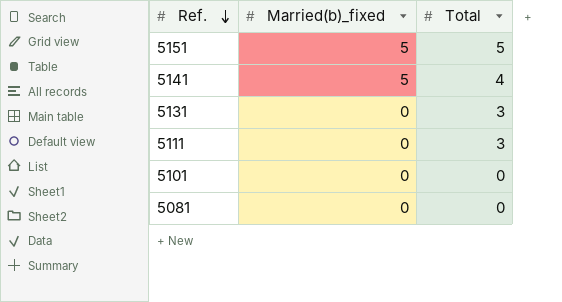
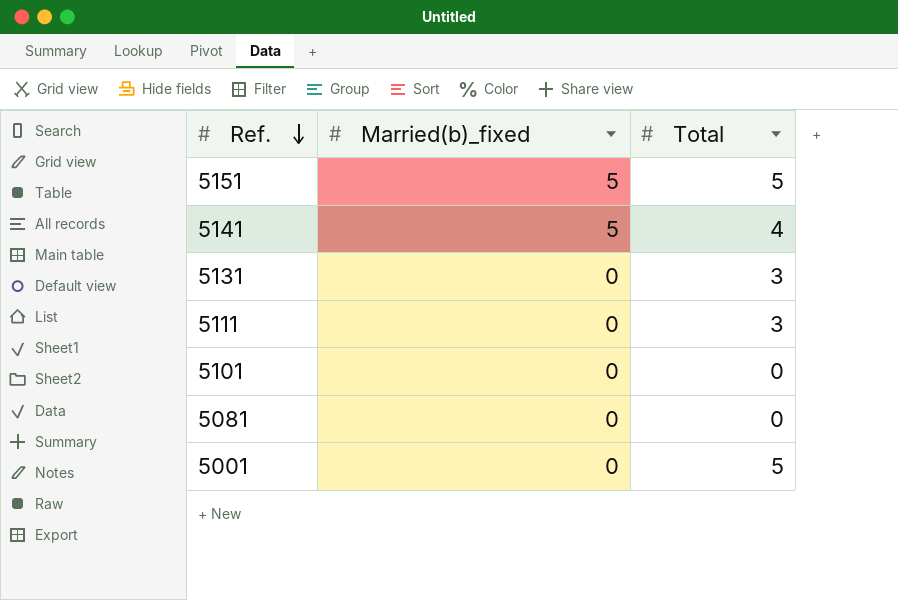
row 5001: none -> 0 | 5

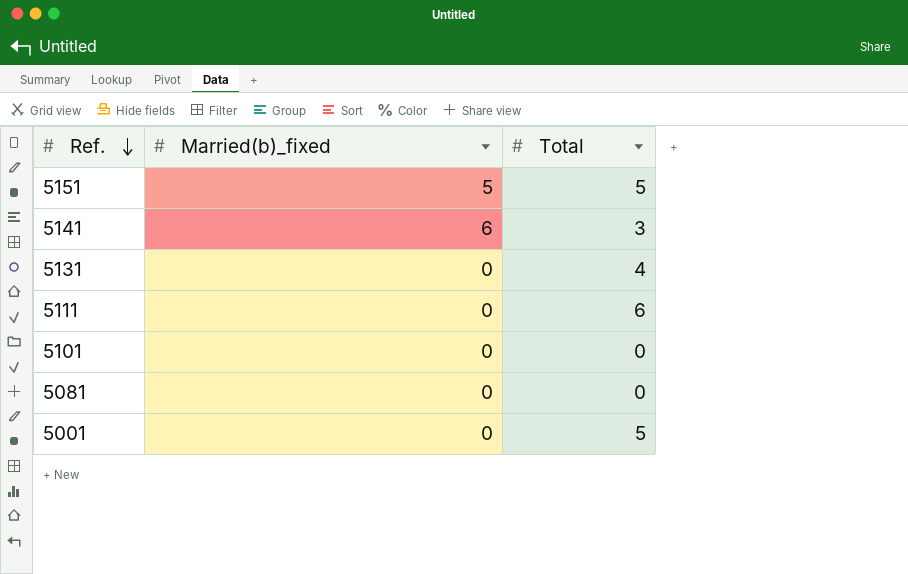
5141 | Married(b)_fixed: 5 -> 6
5141 | Total: 4 -> 3
5131 | Total: 3 -> 4
5111 | Total: 3 -> 6

